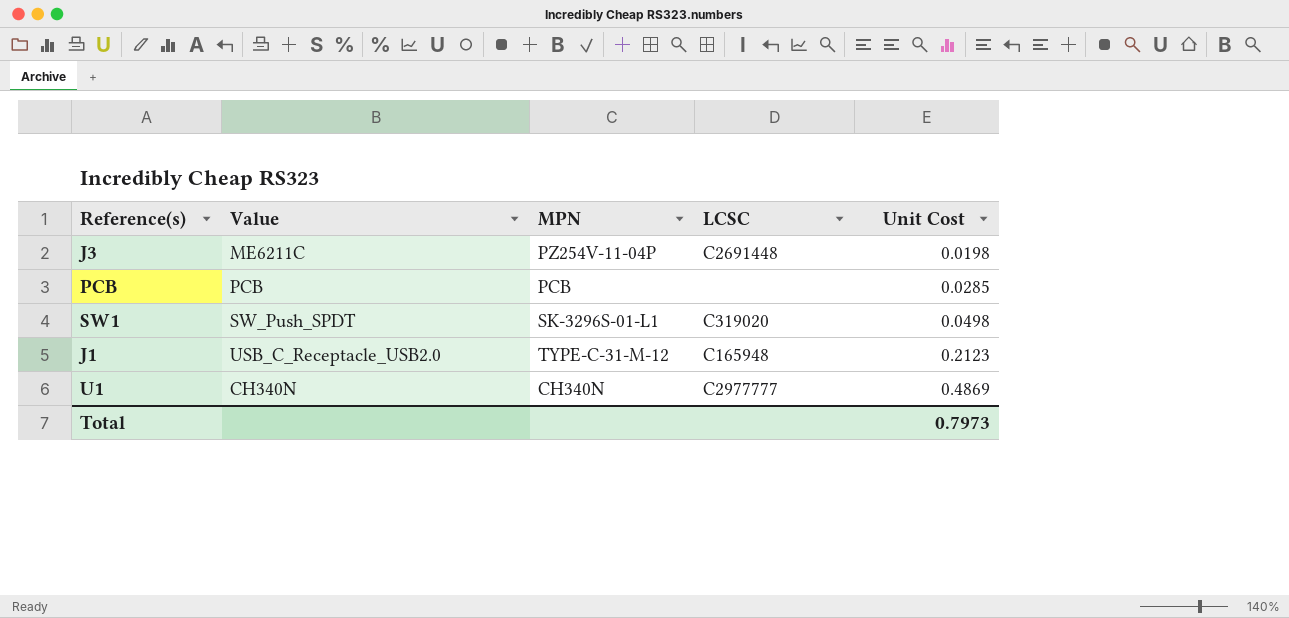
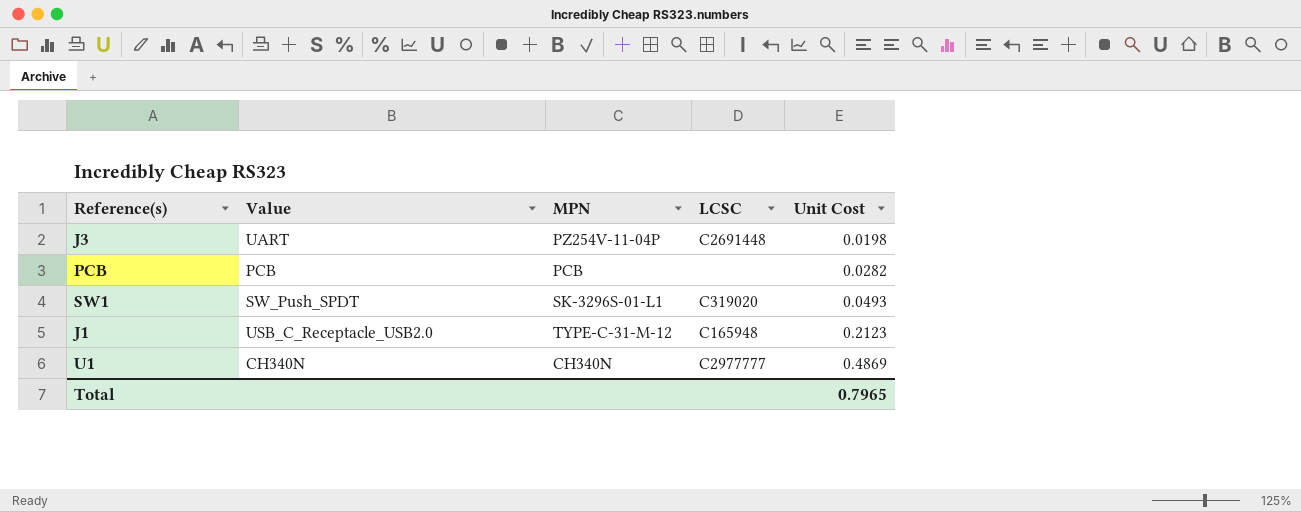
J3 | Value: ME6211C -> UART
PCB | Unit Cost: 0.0285 -> 0.0282
SW1 | Unit Cost: 0.0498 -> 0.0493
Total | Unit Cost: 0.7973 -> 0.7965

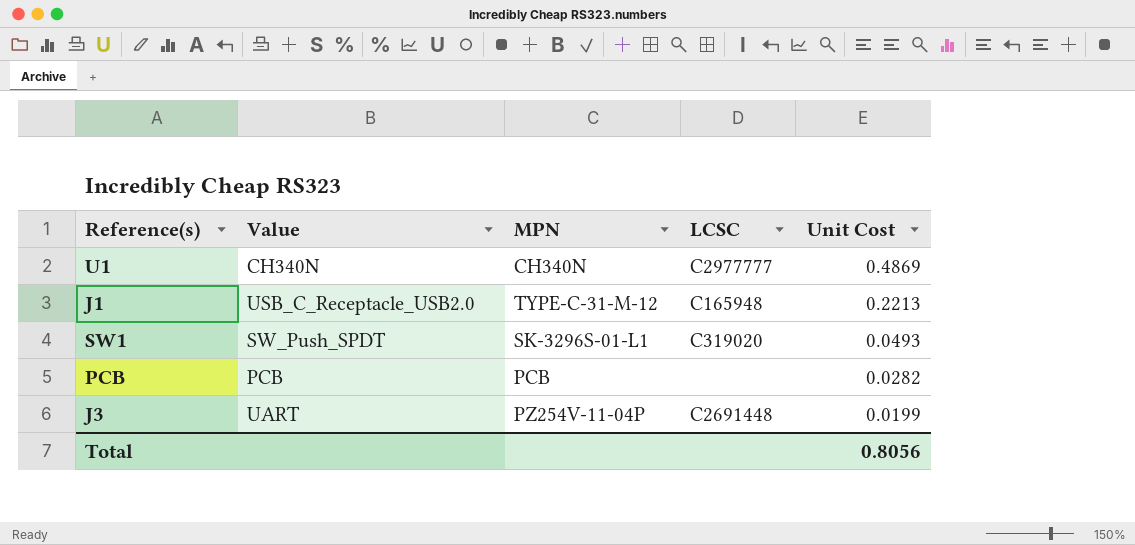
row order: Unit Cost ascending -> Unit Cost descending
J1 | Unit Cost: 0.2123 -> 0.2213
J3 | Unit Cost: 0.0198 -> 0.0199
Total | Unit Cost: 0.7965 -> 0.8056

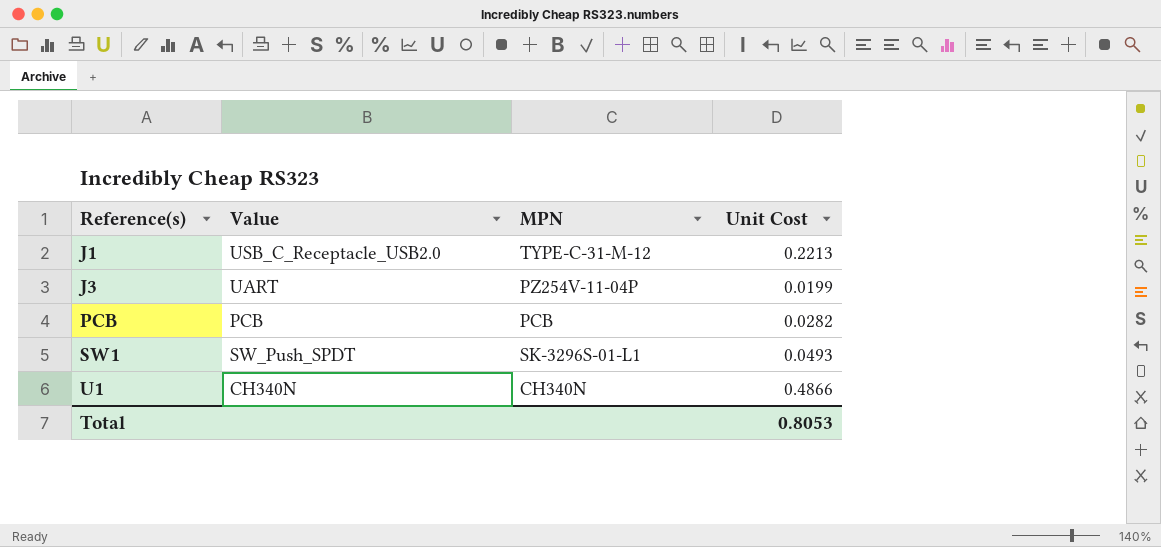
row order: Unit Cost descending -> Reference(s) ascending
column LCSC | position: 4 -> none
U1 | Unit Cost: 0.4869 -> 0.4866
Total | Unit Cost: 0.8056 -> 0.8053

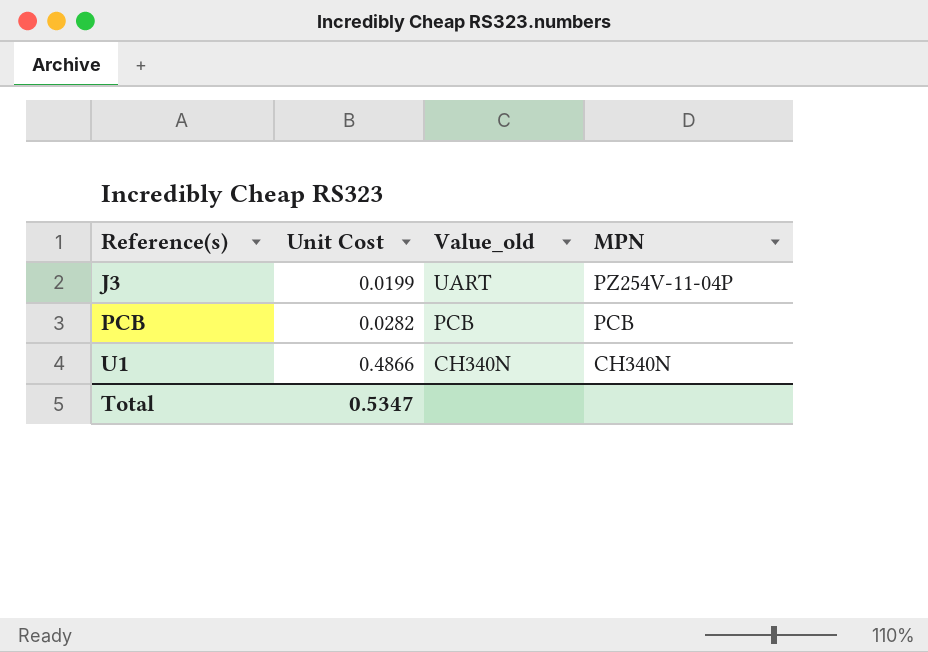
column Unit Cost | position: 4 -> 2
column name: Value -> Value_old
row J1: USB_C_Receptacle_USB2.0 | TYPE-C-31-M-12 | 0.2213 -> none
row SW1: SW_Push_SPDT | SK-3296S-01-L1 | 0.0493 -> none
Total | Unit Cost: 0.8053 -> 0.5347

